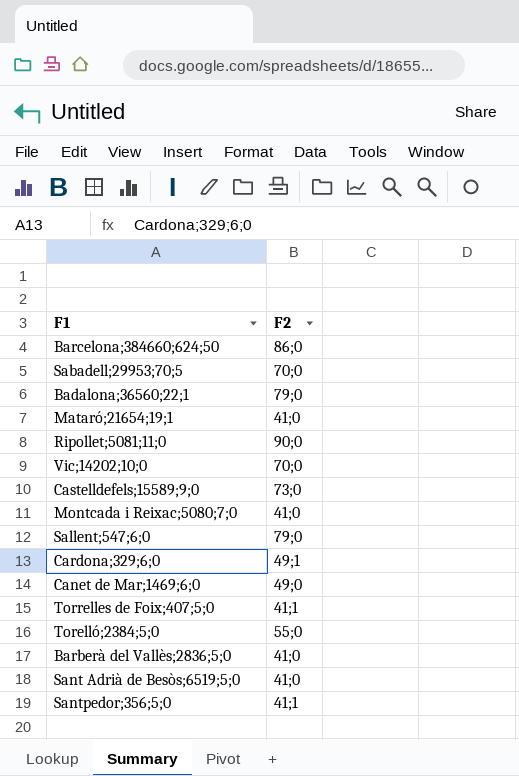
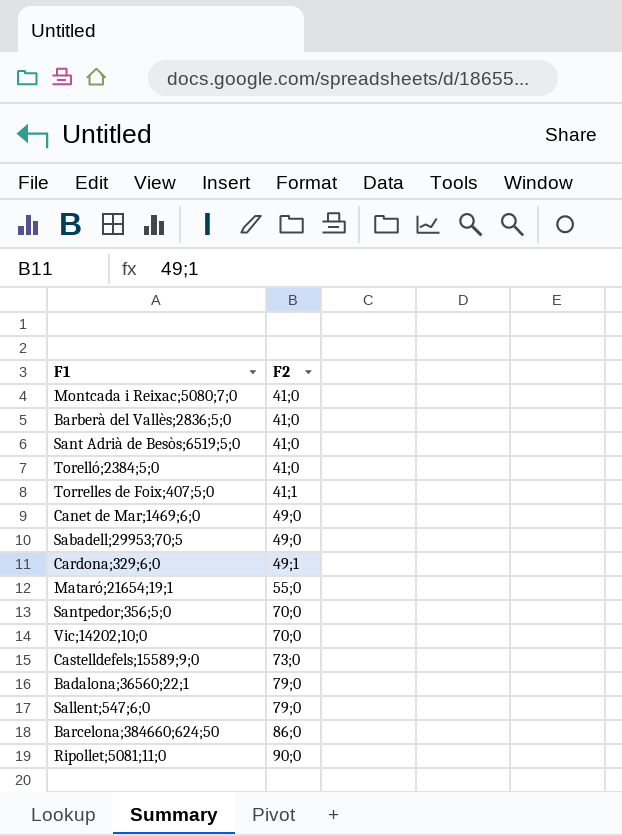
row order: none -> F2 ascending
Torelló;2384;5;0 | F2: 55;0 -> 41;0
Sabadell;29953;70;5 | F2: 70;0 -> 49;0
Mataró;21654;19;1 | F2: 41;0 -> 55;0
Santpedor;356;5;0 | F2: 41;1 -> 70;0

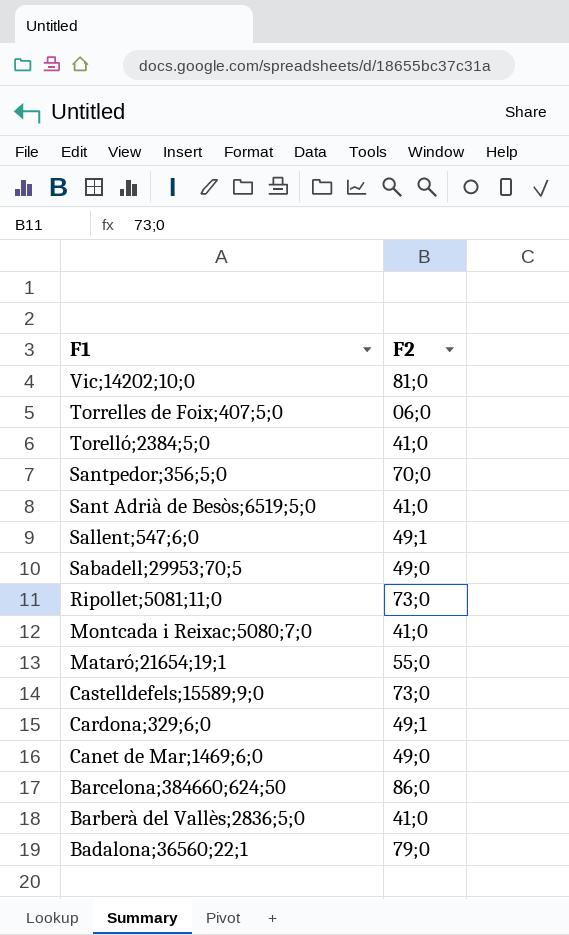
row order: F2 ascending -> F1 descending
Vic;14202;10;0 | F2: 70;0 -> 81;0
Torrelles de Foix;407;5;0 | F2: 41;1 -> 06;0
Sallent;547;6;0 | F2: 79;0 -> 49;1
Ripollet;5081;11;0 | F2: 90;0 -> 73;0

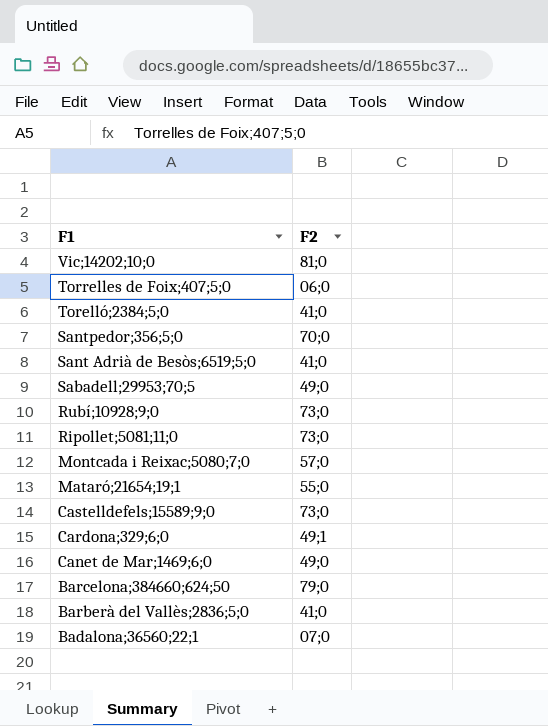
row Sallent;547;6;0: 49;1 -> none
row Rubí;10928;9;0: none -> 73;0
Montcada i Reixac;5080;7;0 | F2: 41;0 -> 57;0
Barcelona;384660;624;50 | F2: 86;0 -> 79;0
Badalona;36560;22;1 | F2: 79;0 -> 07;0

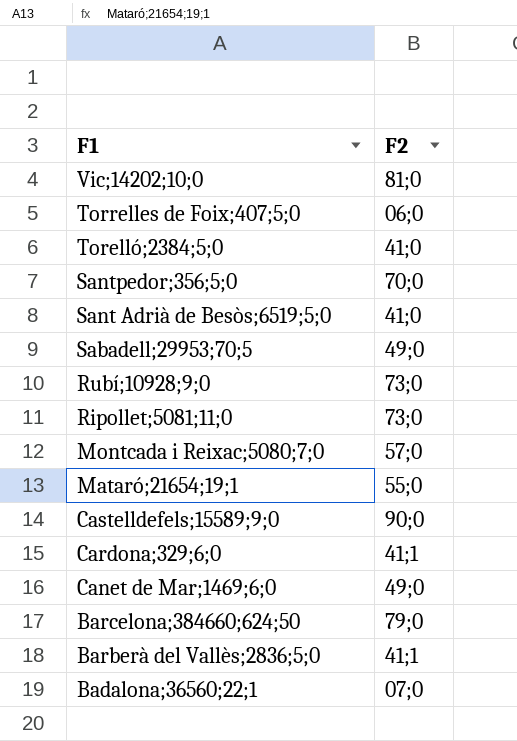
Castelldefels;15589;9;0 | F2: 73;0 -> 90;0
Cardona;329;6;0 | F2: 49;1 -> 41;1
Barberà del Vallès;2836;5;0 | F2: 41;0 -> 41;1

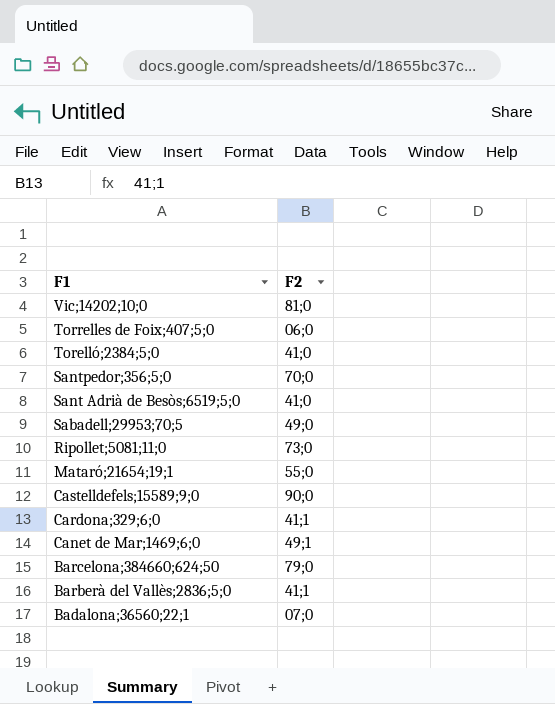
row Rubí;10928;9;0: 73;0 -> none
row Montcada i Reixac;5080;7;0: 57;0 -> none
Canet de Mar;1469;6;0 | F2: 49;0 -> 49;1

